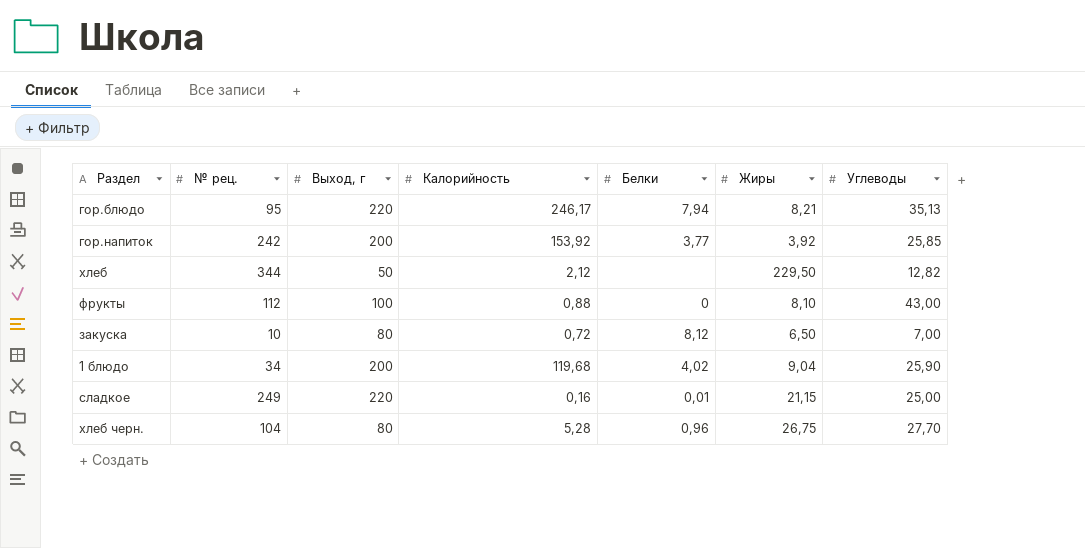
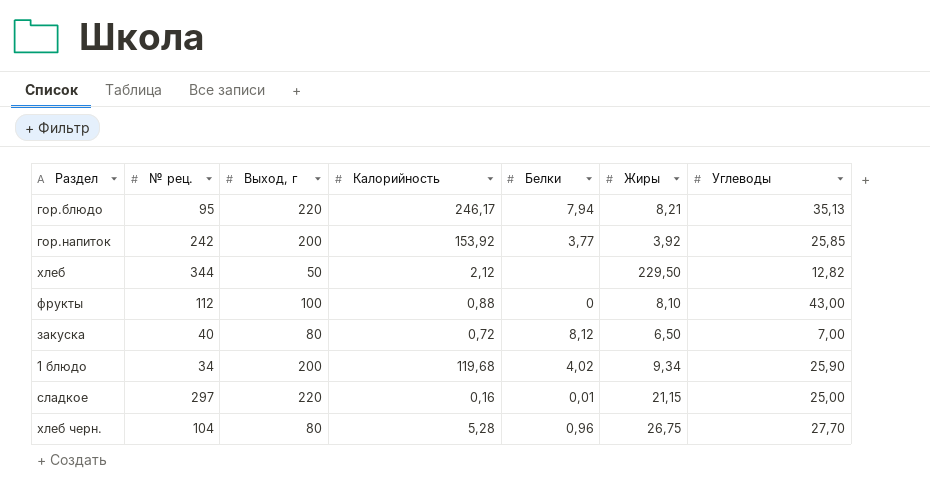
закуска | № рец.: 10 -> 40
1 блюдо | Жиры: 9,04 -> 9,34
сладкое | № рец.: 249 -> 297

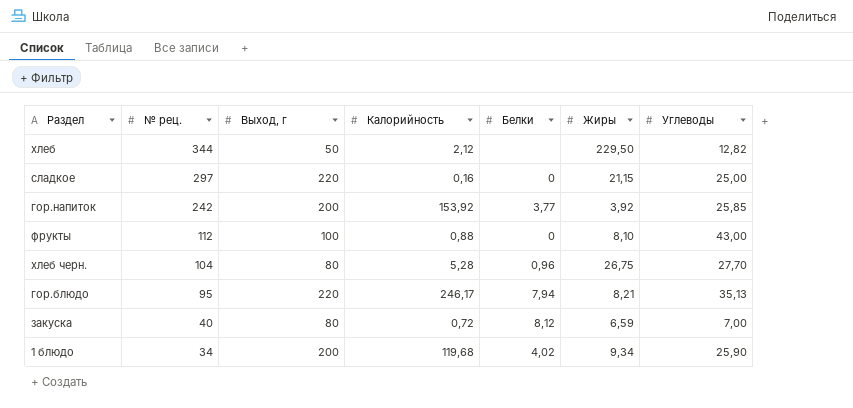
row order: none -> № рец. descending
сладкое | Белки: 0,01 -> 0
закуска | Жиры: 6,50 -> 6,59

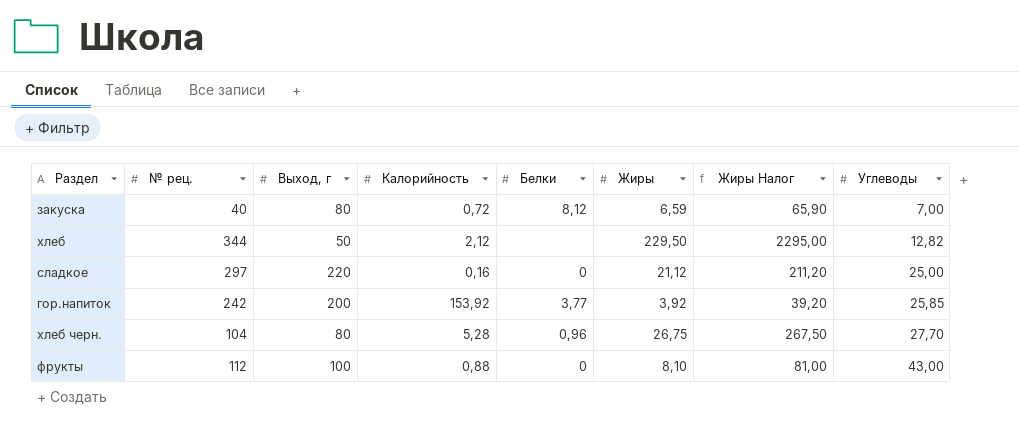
row order: № рец. descending -> Углеводы ascending
column Жиры Налог | formula: none -> [Жиры] * 10
row гор.блюдо: 95 | 220 | 246,17 | 7,94 | 8,21 | 35,13 -> none
row 1 блюдо: 34 | 200 | 119,68 | 4,02 | 9,34 | 25,90 -> none
сладкое | Жиры: 21,15 -> 21,12

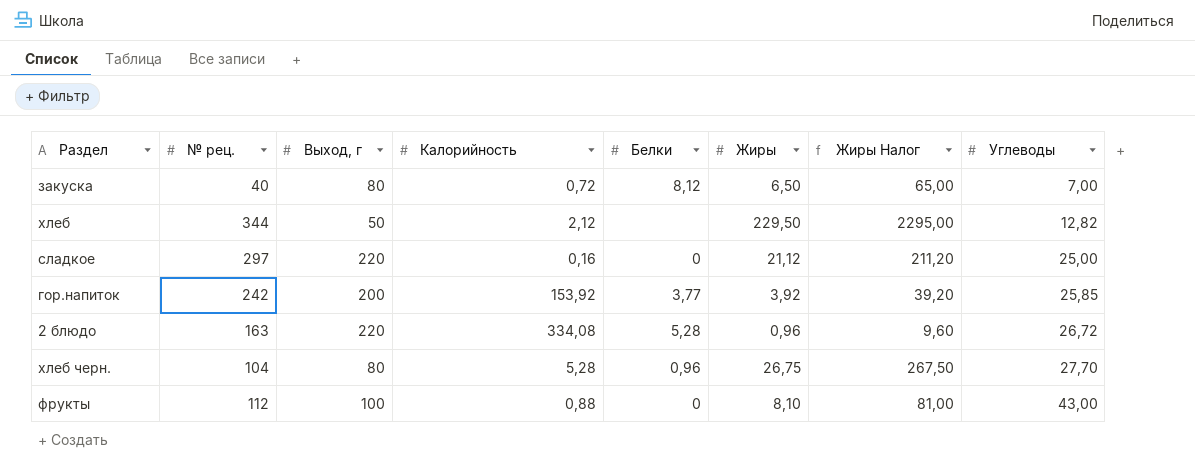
закуска | Жиры: 6,59 -> 6,50
закуска | Жиры Налог: 65,90 -> 65,00
row 2 блюдо: none -> 163 | 220 | 334,08 | 5,28 | 0,96 | 9,60 | 26,72

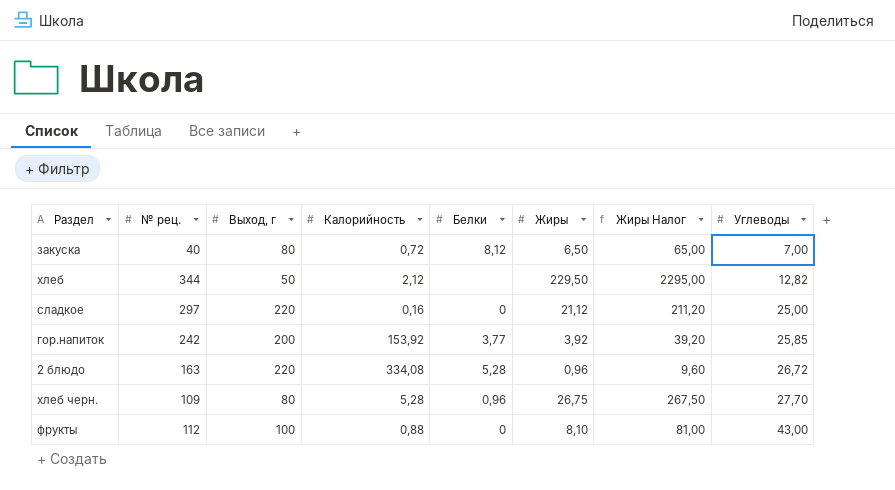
хлеб черн. | № рец.: 104 -> 109

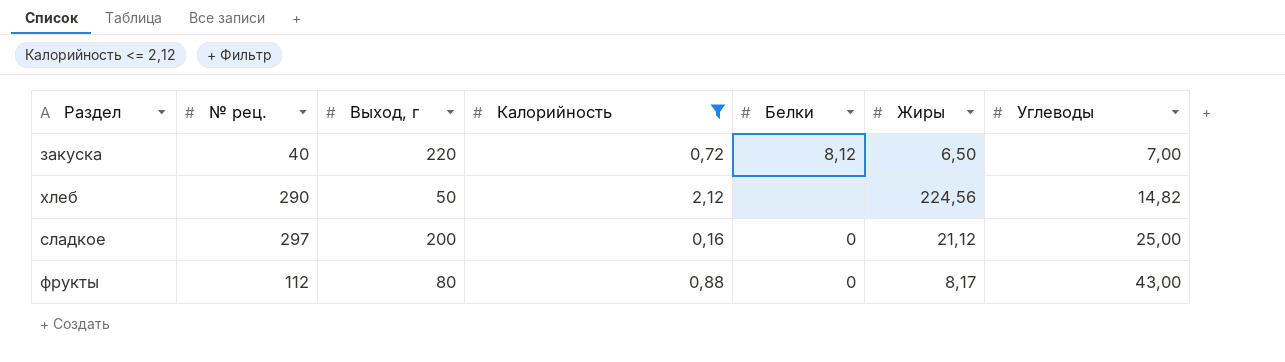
filter: none -> Калорийность <= 2,12
column Жиры Налог | formula: [Жиры] * 10 -> none
закуска | Выход, г: 80 -> 220
хлеб | № рец.: 344 -> 290
хлеб | Жиры: 229,50 -> 224,56
хлеб | Углеводы: 12,82 -> 14,82
сладкое | Выход, г: 220 -> 200
фрукты | Выход, г: 100 -> 80
фрукты | Жиры: 8,10 -> 8,17

